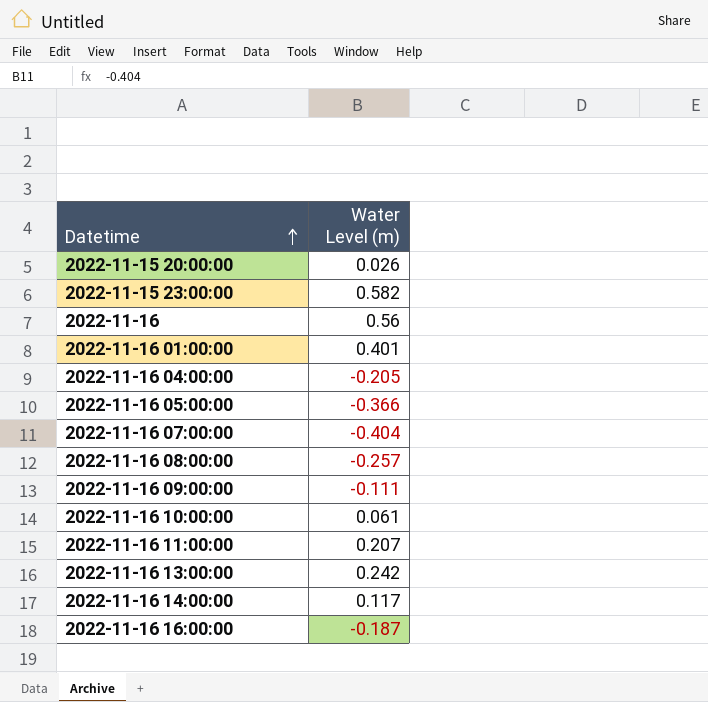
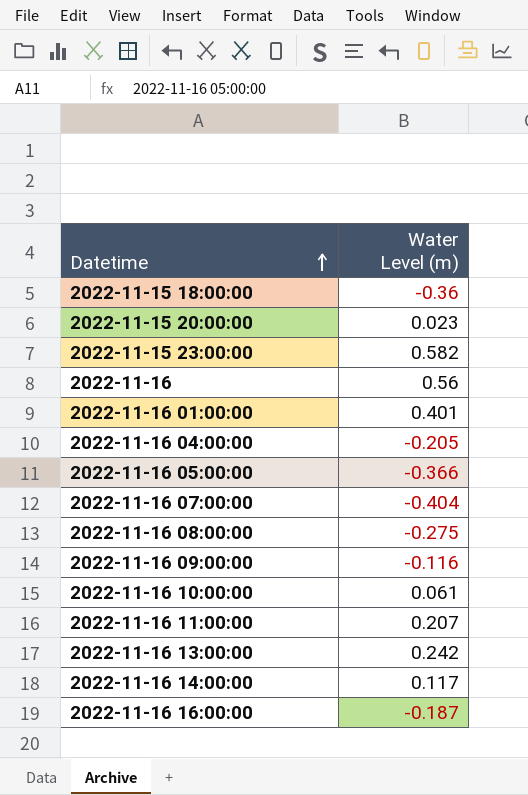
row 2022-11-15 18:00:00: none -> -0.36
2022-11-15 20:00:00 | Water Level (m): 0.026 -> 0.023
2022-11-16 08:00:00 | Water Level (m): -0.257 -> -0.275
2022-11-16 09:00:00 | Water Level (m): -0.111 -> -0.116

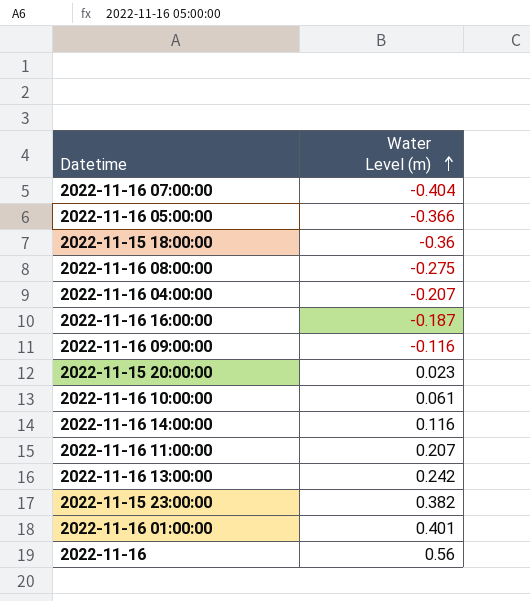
row order: Datetime ascending -> Water Level (m) ascending
2022-11-16 04:00:00 | Water Level (m): -0.205 -> -0.207
2022-11-16 14:00:00 | Water Level (m): 0.117 -> 0.116
2022-11-15 23:00:00 | Water Level (m): 0.582 -> 0.382

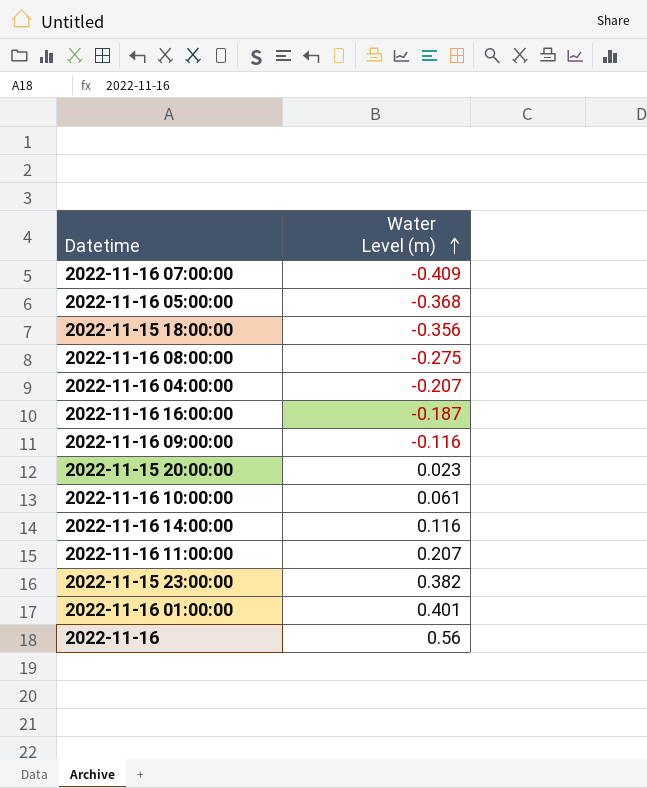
row 2022-11-16 13:00:00: 0.242 -> none
2022-11-16 07:00:00 | Water Level (m): -0.404 -> -0.409
2022-11-16 05:00:00 | Water Level (m): -0.366 -> -0.368
2022-11-15 18:00:00 | Water Level (m): -0.36 -> -0.356

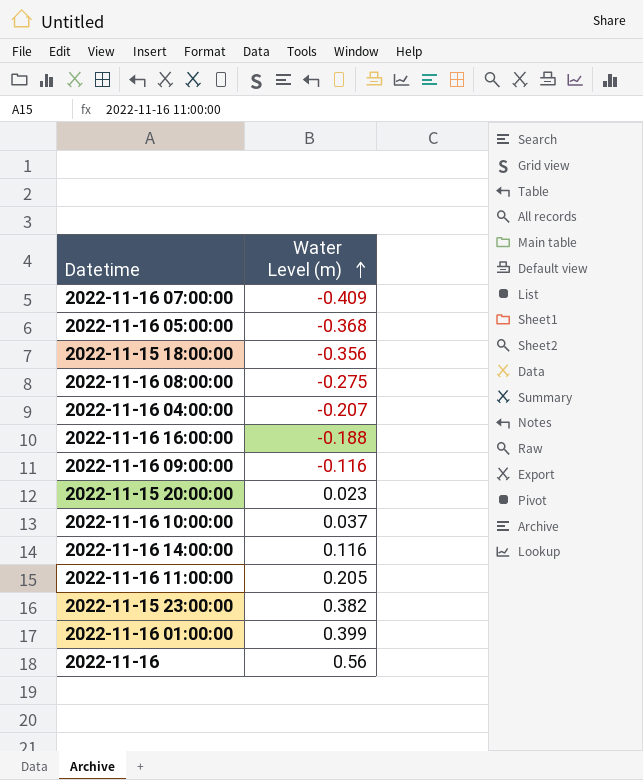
2022-11-16 16:00:00 | Water Level (m): -0.187 -> -0.188
2022-11-16 10:00:00 | Water Level (m): 0.061 -> 0.037
2022-11-16 11:00:00 | Water Level (m): 0.207 -> 0.205
2022-11-16 01:00:00 | Water Level (m): 0.401 -> 0.399

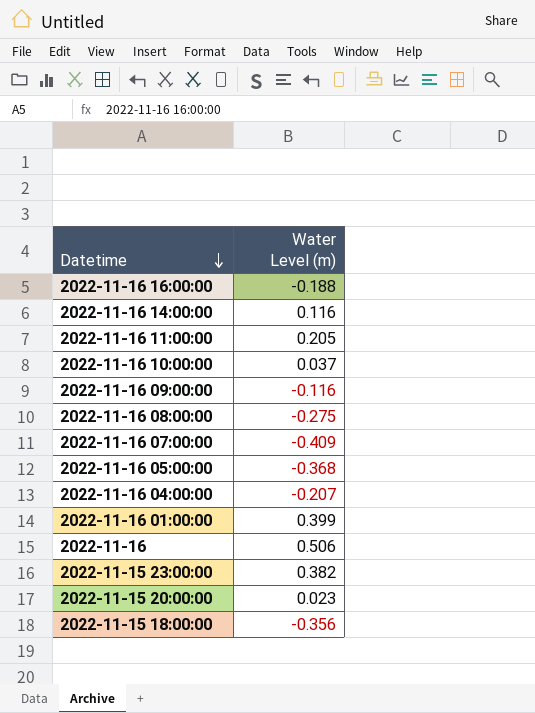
row order: Water Level (m) ascending -> Datetime descending
2022-11-16 | Water Level (m): 0.56 -> 0.506

